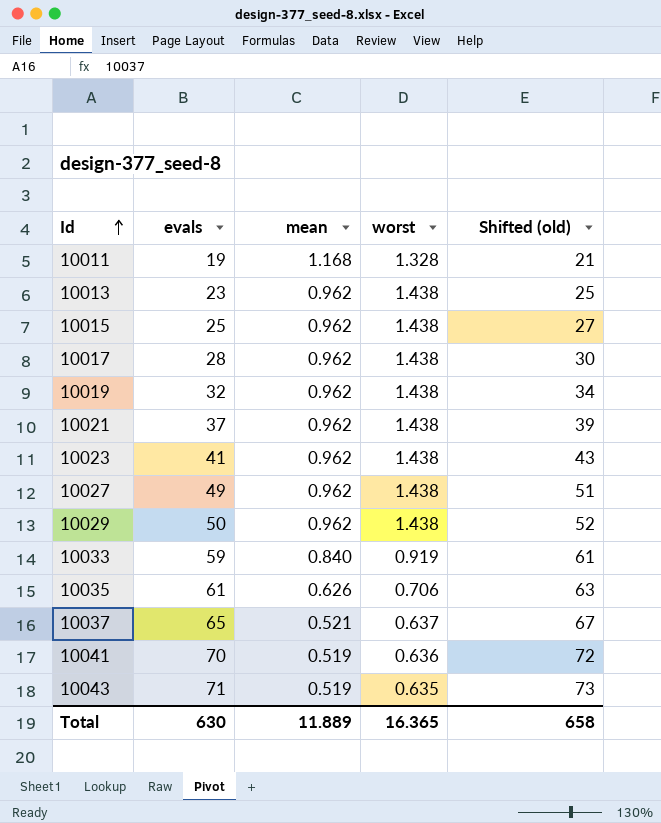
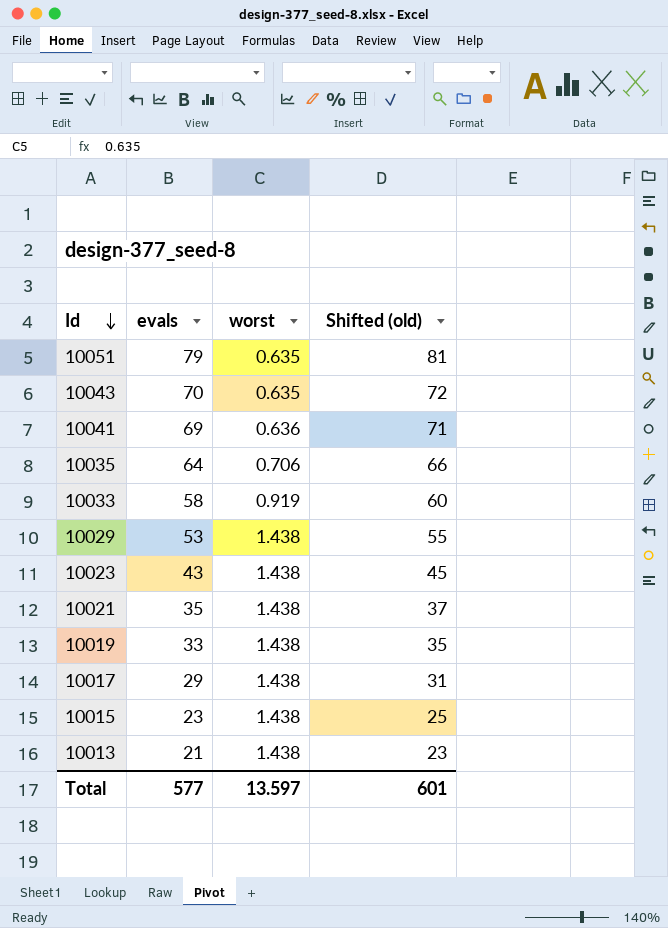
row order: Id ascending -> Id descending
column mean | position: 3 -> none
row 10011: 19 | 1.168 | 1.328 | 21 -> none
row 10027: 49 | 0.962 | 1.438 | 51 -> none
row 10037: 65 | 0.521 | 0.637 | 67 -> none
row 10051: none -> 79 | 0.635 | 81
10043 | evals: 71 -> 70
10043 | Shifted (old): 73 -> 72
10041 | evals: 70 -> 69
10041 | Shifted (old): 72 -> 71
10035 | evals: 61 -> 64
10035 | Shifted (old): 63 -> 66
10033 | evals: 59 -> 58
10033 | Shifted (old): 61 -> 60
10029 | evals: 50 -> 53
10029 | Shifted (old): 52 -> 55
10023 | evals: 41 -> 43
10023 | Shifted (old): 43 -> 45
10021 | evals: 37 -> 35
10021 | Shifted (old): 39 -> 37
10019 | evals: 32 -> 33
10019 | Shifted (old): 34 -> 35
10017 | evals: 28 -> 29
10017 | Shifted (old): 30 -> 31
10015 | evals: 25 -> 23
10015 | Shifted (old): 27 -> 25
10013 | evals: 23 -> 21
10013 | Shifted (old): 25 -> 23
Total | evals: 630 -> 577
Total | worst: 16.365 -> 13.597
Total | Shifted (old): 658 -> 601

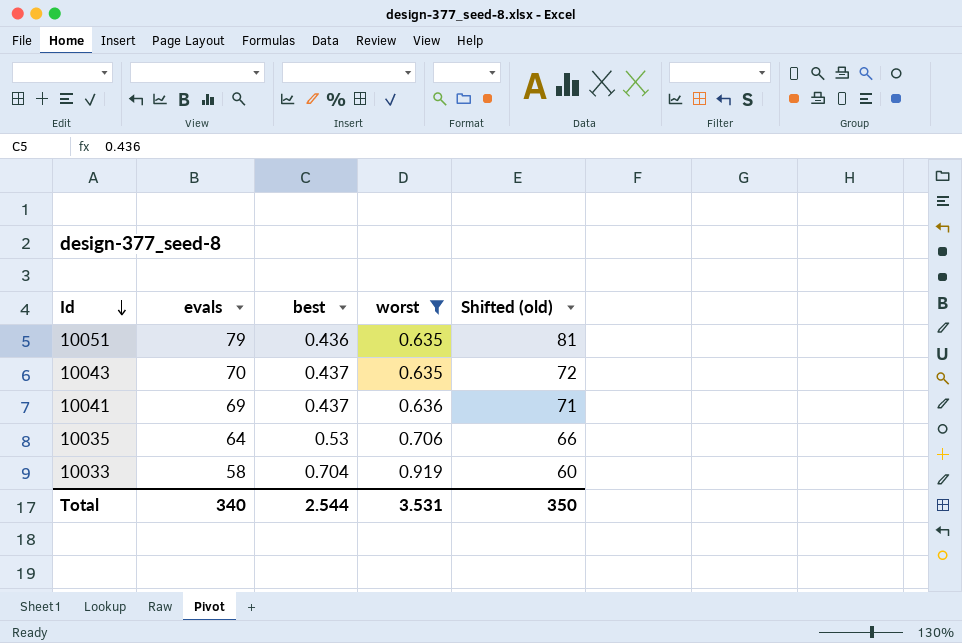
filter: none -> worst != 1.438
column best | position: none -> 3
Total | evals: 577 -> 340
Total | worst: 13.597 -> 3.531
Total | Shifted (old): 601 -> 350

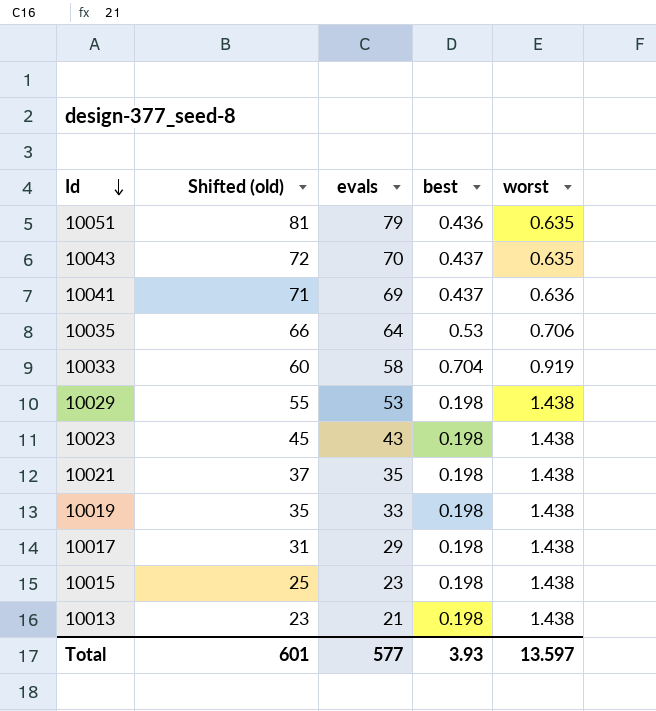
filter: worst != 1.438 -> none
column Shifted (old) | position: 5 -> 2
Total | Shifted (old): 350 -> 601
Total | evals: 340 -> 577
Total | best: 2.544 -> 3.93
Total | worst: 3.531 -> 13.597

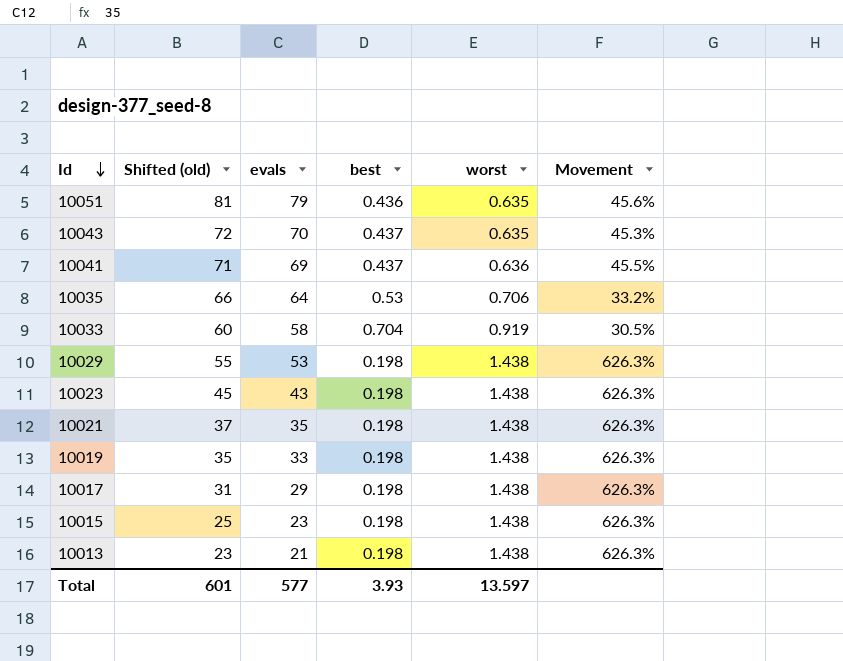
column Movement | formula: none -> ([worst] - [best]) / [best]

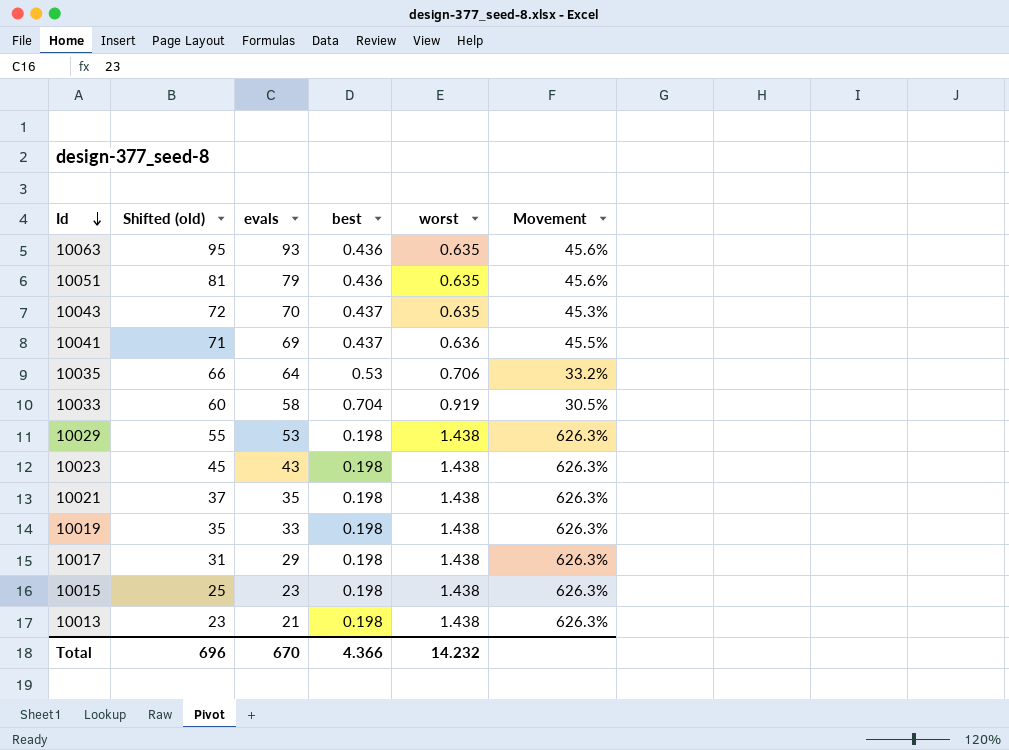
row 10063: none -> 95 | 93 | 0.436 | 0.635 | 45.6%
Total | Shifted (old): 601 -> 696
Total | evals: 577 -> 670
Total | best: 3.93 -> 4.366
Total | worst: 13.597 -> 14.232

